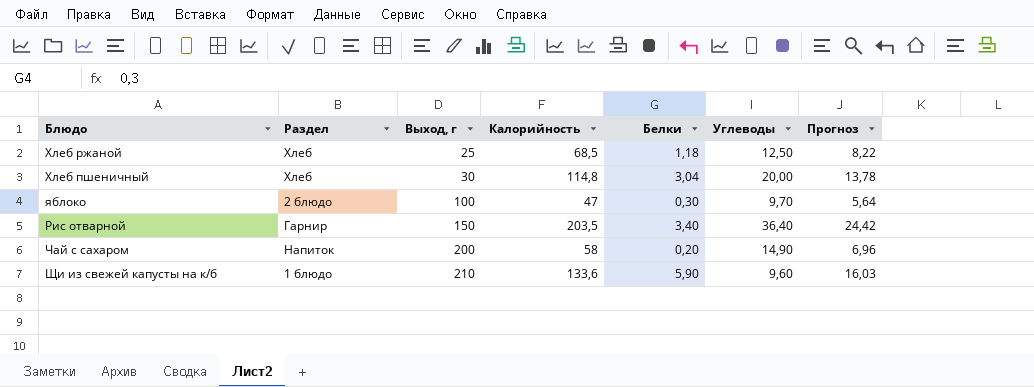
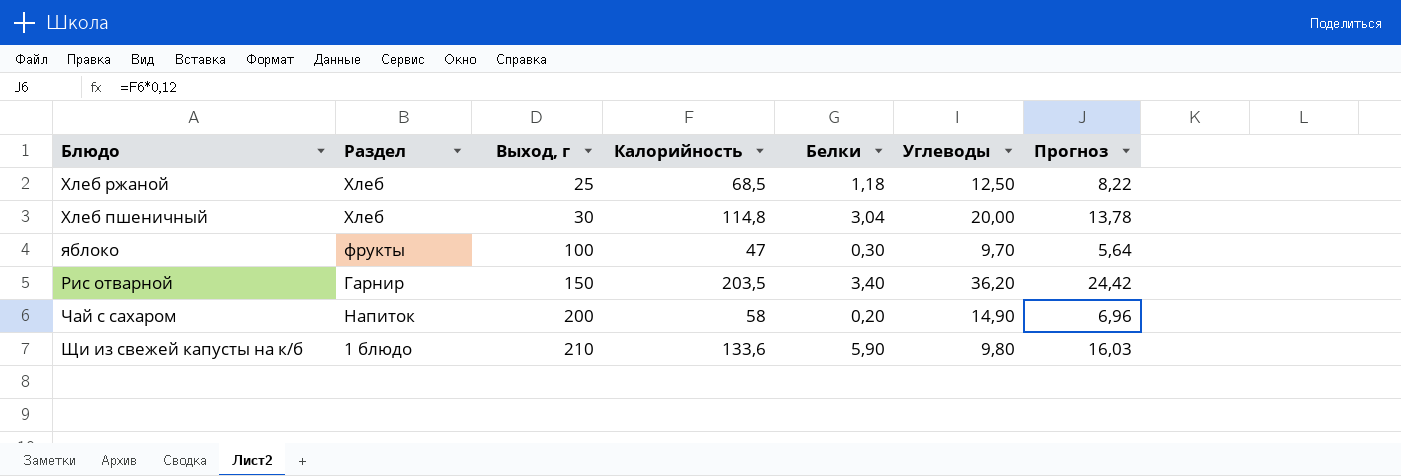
яблоко | Раздел: 2 блюдо -> фрукты
Рис отварной | Углеводы: 36,40 -> 36,20
Щи из свежей капусты на к/б | Углеводы: 9,60 -> 9,80

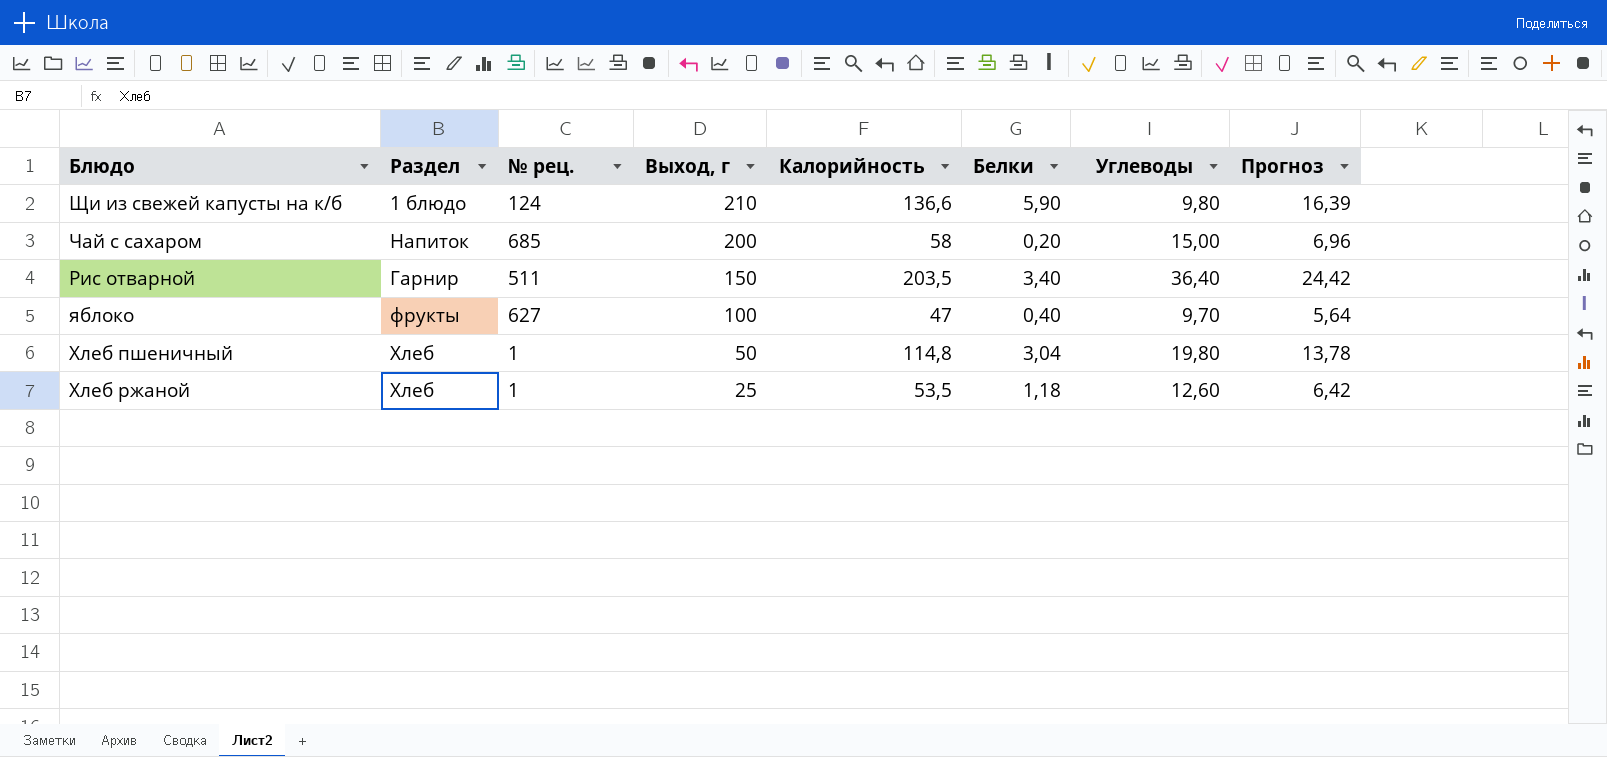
row order: Выход, г ascending -> Выход, г descending
column № рец. | position: none -> 3
Щи из свежей капусты на к/б | Калорийность: 133,6 -> 136,6
Щи из свежей капусты на к/б | Прогноз: 16,03 -> 16,39
Чай с сахаром | Углеводы: 14,90 -> 15,00
Рис отварной | Углеводы: 36,20 -> 36,40
яблоко | Белки: 0,30 -> 0,40
Хлеб пшеничный | Выход, г: 30 -> 50
Хлеб пшеничный | Углеводы: 20,00 -> 19,80
Хлеб ржаной | Калорийность: 68,5 -> 53,5
Хлеб ржаной | Углеводы: 12,50 -> 12,60
Хлеб ржаной | Прогноз: 8,22 -> 6,42

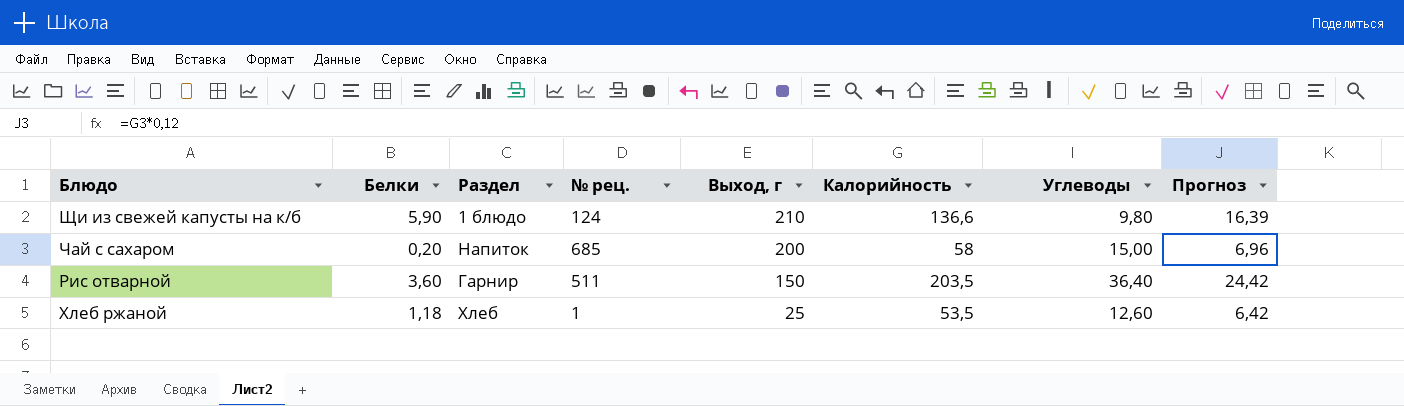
column Белки | position: 6 -> 2
row яблоко: фрукты | 627 | 100 | 47 | 0,40 | 9,70 | 5,64 -> none
row Хлеб пшеничный: Хлеб | 1 | 50 | 114,8 | 3,04 | 19,80 | 13,78 -> none
Рис отварной | Белки: 3,40 -> 3,60

